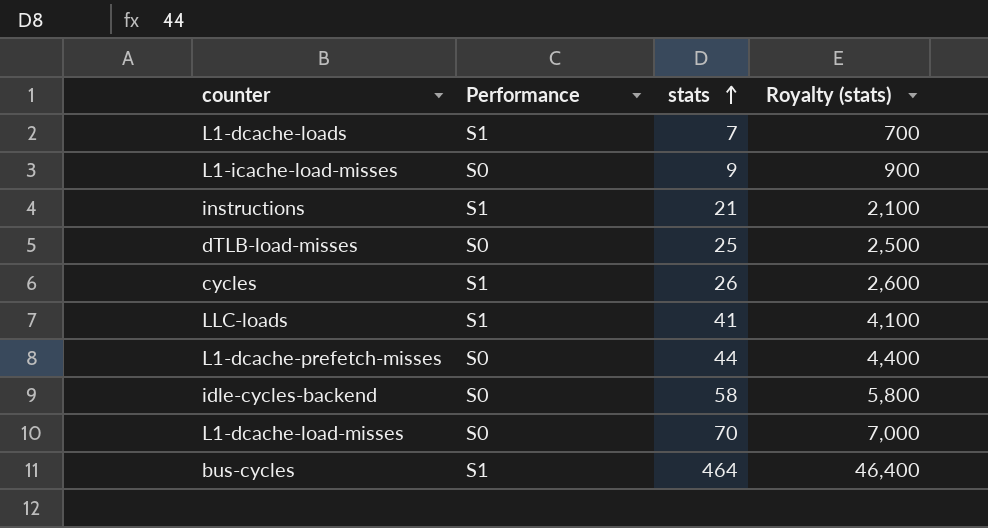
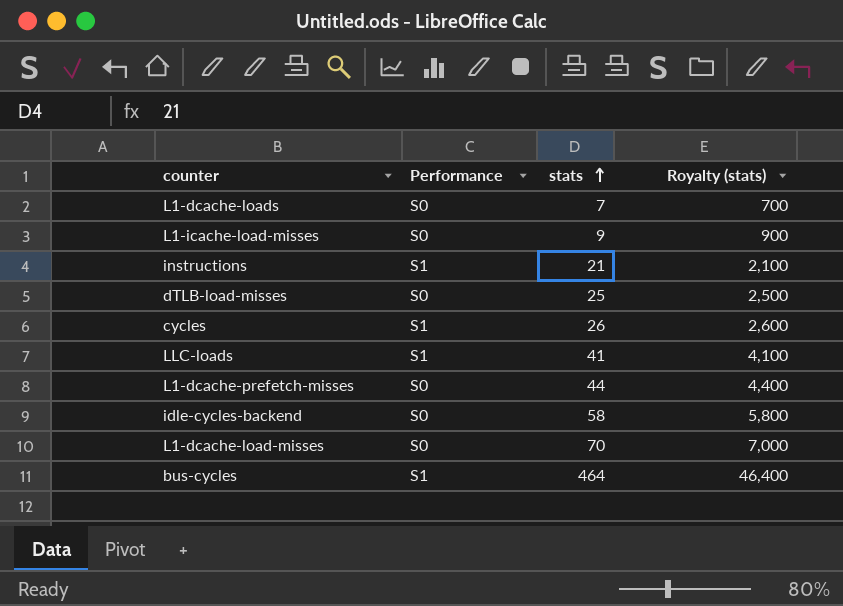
L1-dcache-loads | Performance: S1 -> S0

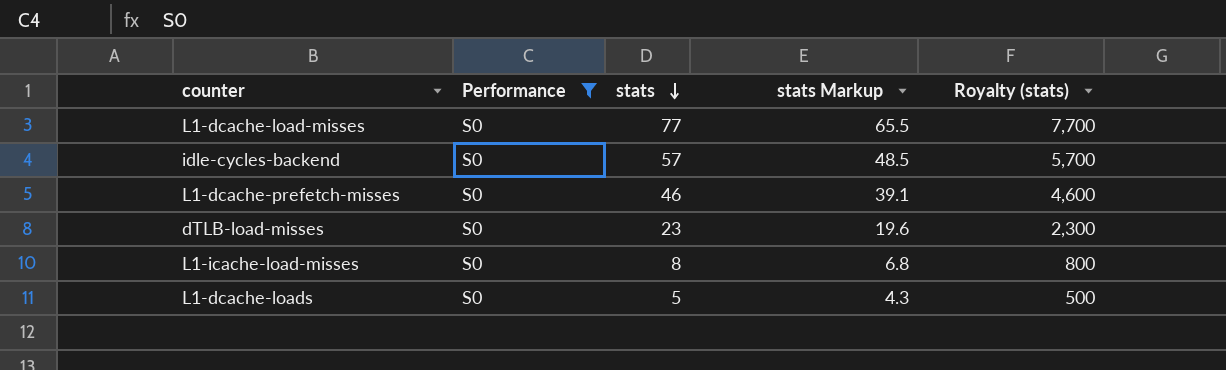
filter: none -> Performance = S0
row order: stats ascending -> stats descending
column stats Markup | formula: none -> [stats] * 0.85
L1-dcache-load-misses | stats: 70 -> 77
L1-dcache-load-misses | Royalty (stats): 7,000 -> 7,700
idle-cycles-backend | stats: 58 -> 57
idle-cycles-backend | Royalty (stats): 5,800 -> 5,700
L1-dcache-prefetch-misses | stats: 44 -> 46
L1-dcache-prefetch-misses | Royalty (stats): 4,400 -> 4,600
dTLB-load-misses | stats: 25 -> 23
dTLB-load-misses | Royalty (stats): 2,500 -> 2,300
L1-icache-load-misses | stats: 9 -> 8
L1-icache-load-misses | Royalty (stats): 900 -> 800
L1-dcache-loads | stats: 7 -> 5
L1-dcache-loads | Royalty (stats): 700 -> 500

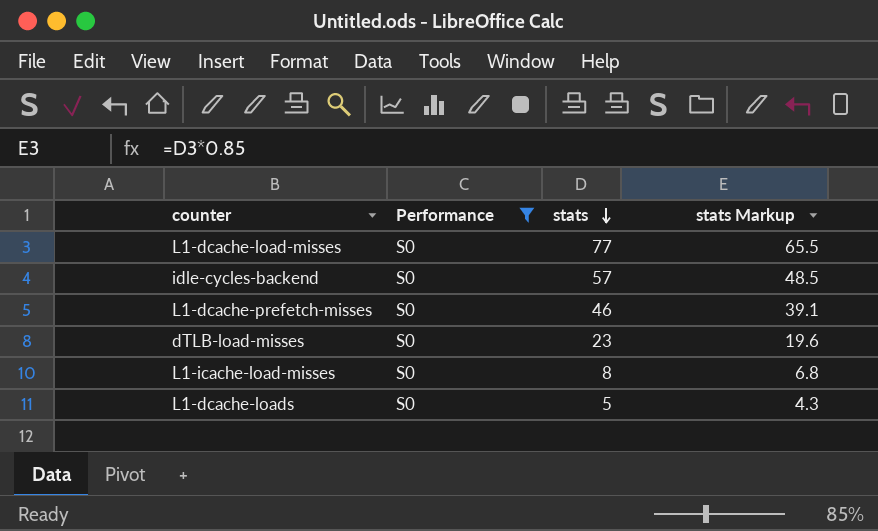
column Royalty (stats) | formula: [stats] * 100 -> none

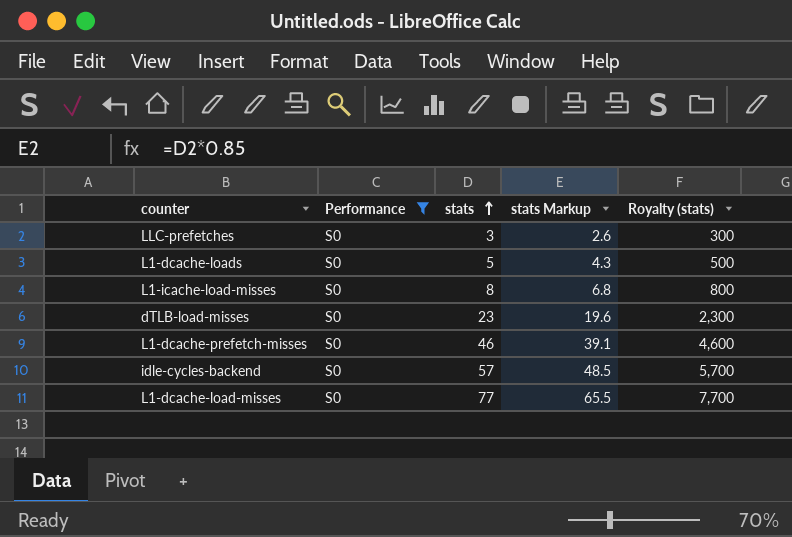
row order: stats descending -> stats ascending
column Royalty (stats) | formula: none -> [stats] * 100
row LLC-prefetches: none -> S0 | 3 | 2.6 | 300

